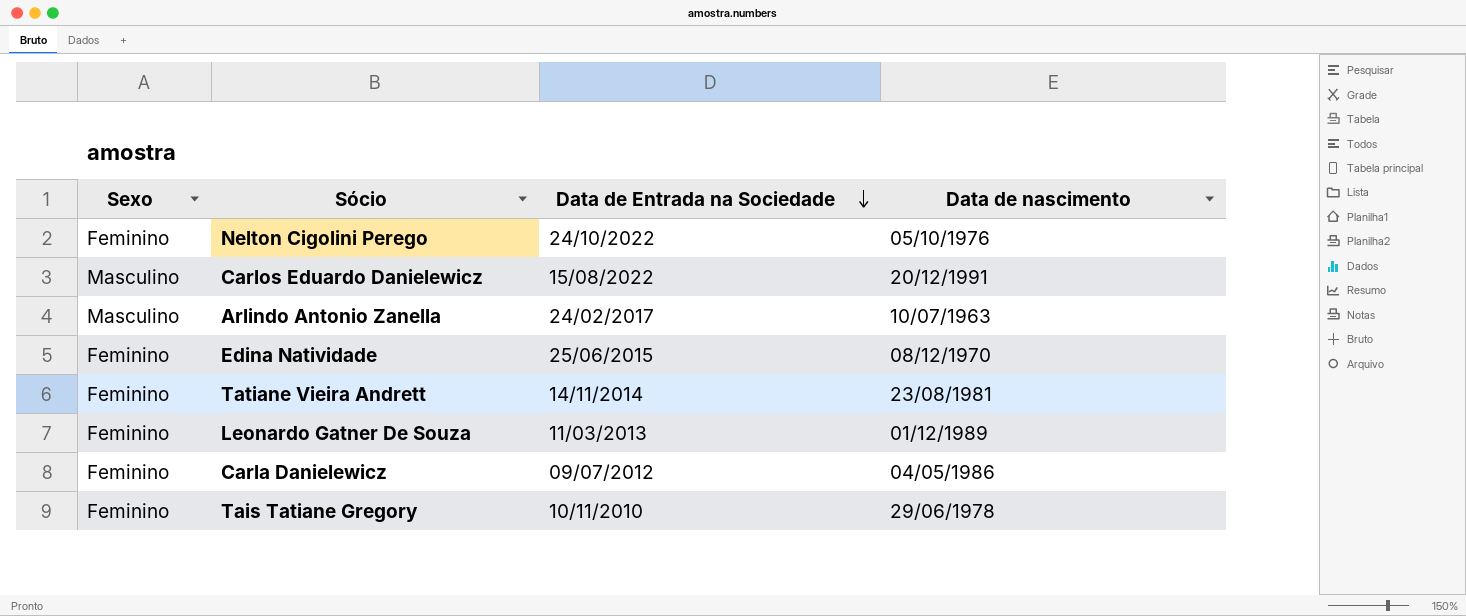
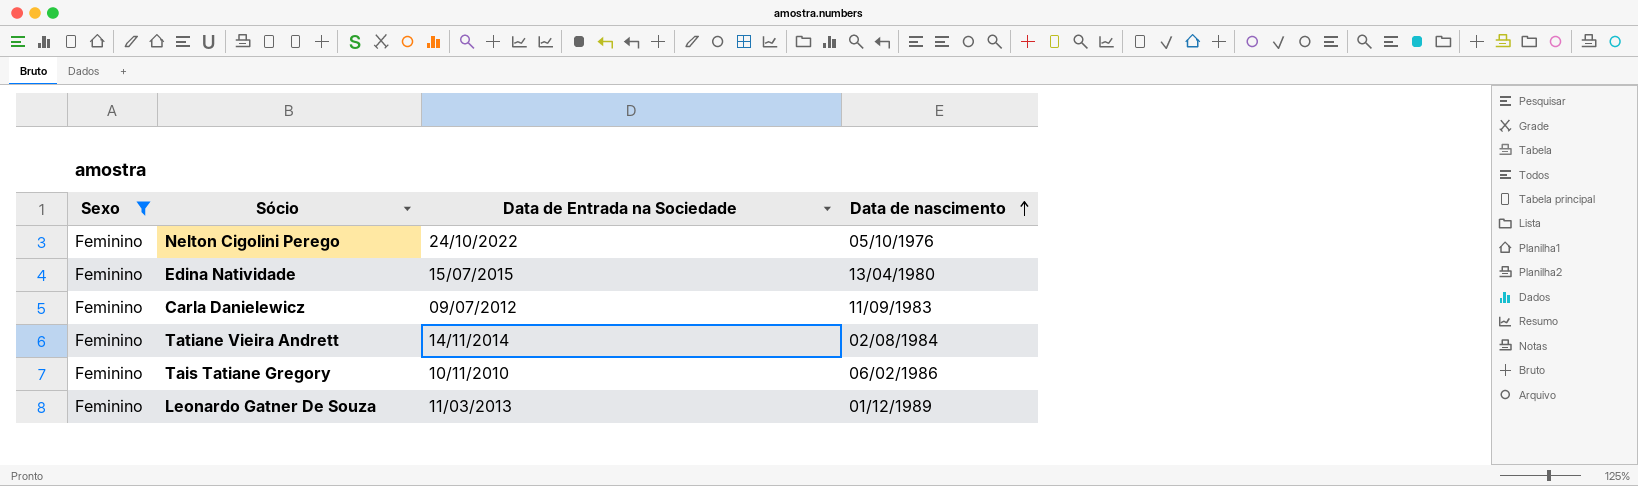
filter: none -> Sexo = Feminino
row order: Data de Entrada na Sociedade descending -> Data de nascimento ascending
Edina Natividade | Data de Entrada na Sociedade: 25/06/2015 -> 15/07/2015
Edina Natividade | Data de nascimento: 08/12/1970 -> 13/04/1980
Carla Danielewicz | Data de nascimento: 04/05/1986 -> 11/09/1983
Tatiane Vieira Andrett | Data de nascimento: 23/08/1981 -> 02/08/1984
Tais Tatiane Gregory | Data de nascimento: 29/06/1978 -> 06/02/1986

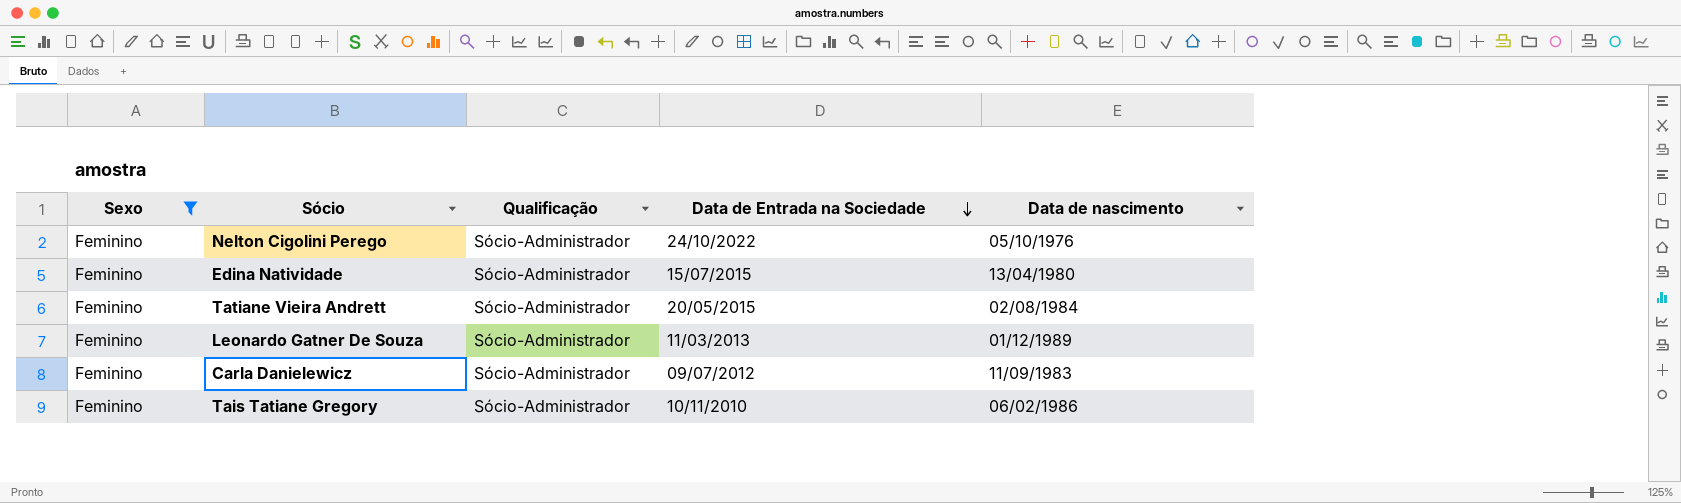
row order: Data de nascimento ascending -> Data de Entrada na Sociedade descending
column Qualificação | position: none -> 3
Tatiane Vieira Andrett | Data de Entrada na Sociedade: 14/11/2014 -> 20/05/2015

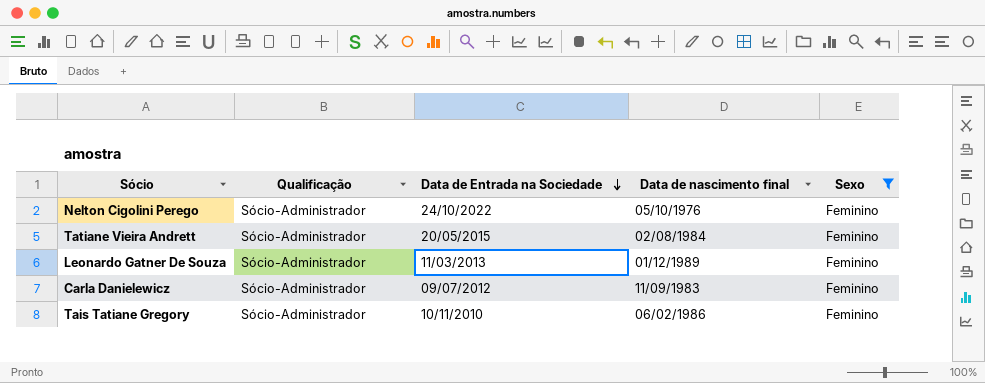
column name: Data de nascimento -> Data de nascimento final
column Sexo | position: 1 -> 5
row Edina Natividade: Feminino | Sócio-Administrador | 15/07/2015 | 13/04/1980 -> none

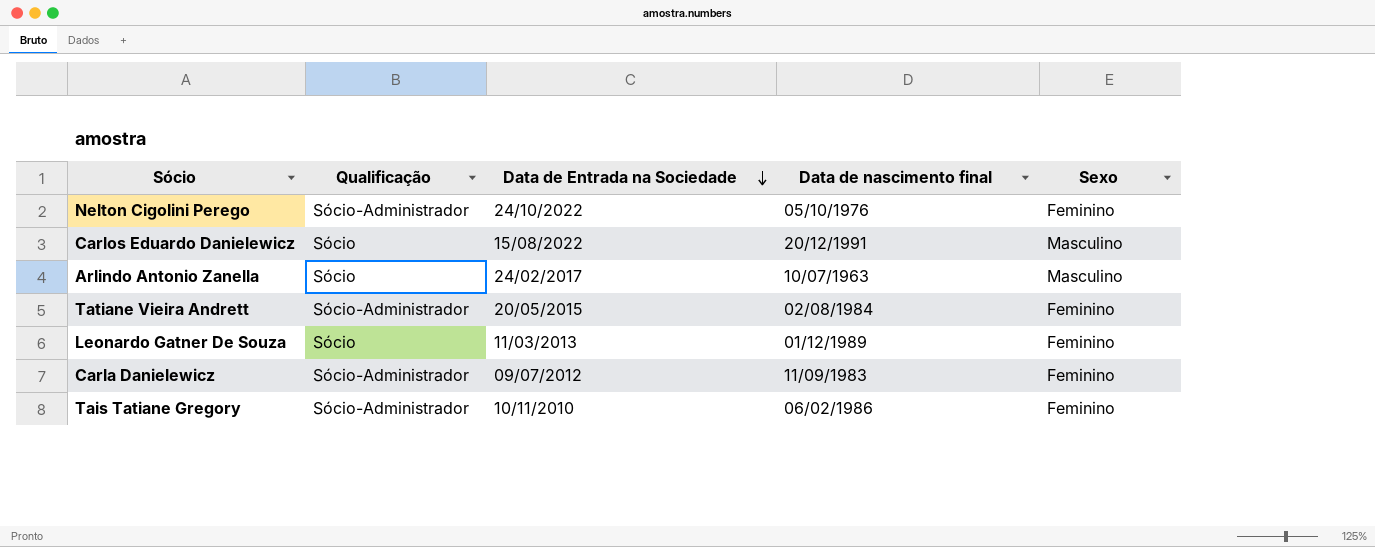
filter: Sexo = Feminino -> none
Leonardo Gatner De Souza | Qualificação: Sócio-Administrador -> Sócio

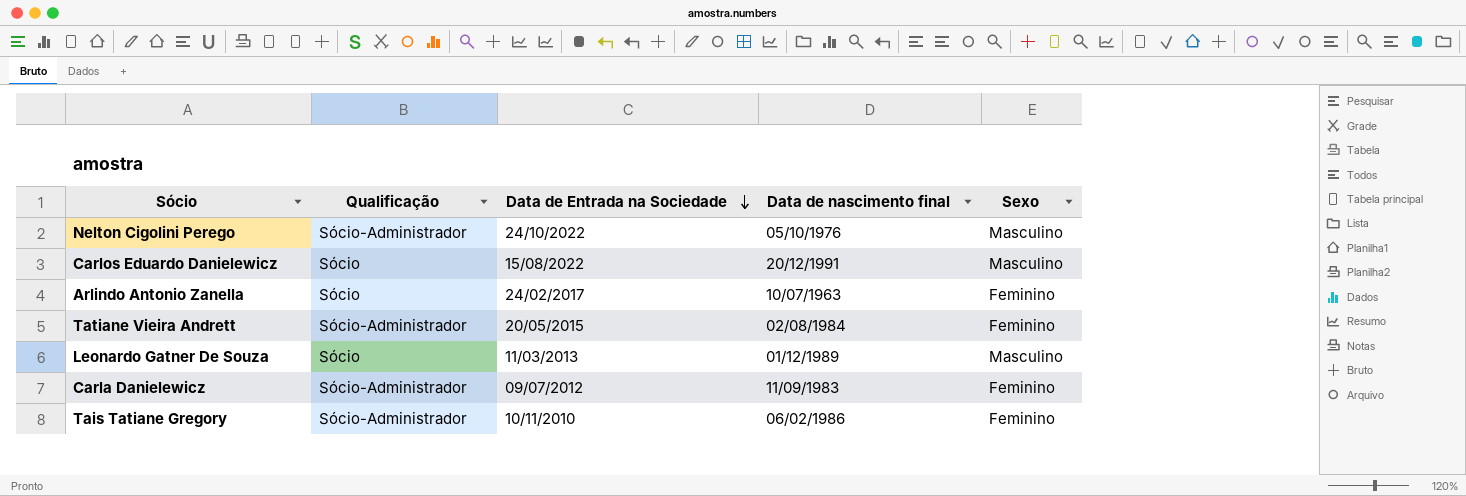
Nelton Cigolini Perego | Sexo: Feminino -> Masculino
Arlindo Antonio Zanella | Sexo: Masculino -> Feminino
Leonardo Gatner De Souza | Sexo: Feminino -> Masculino

